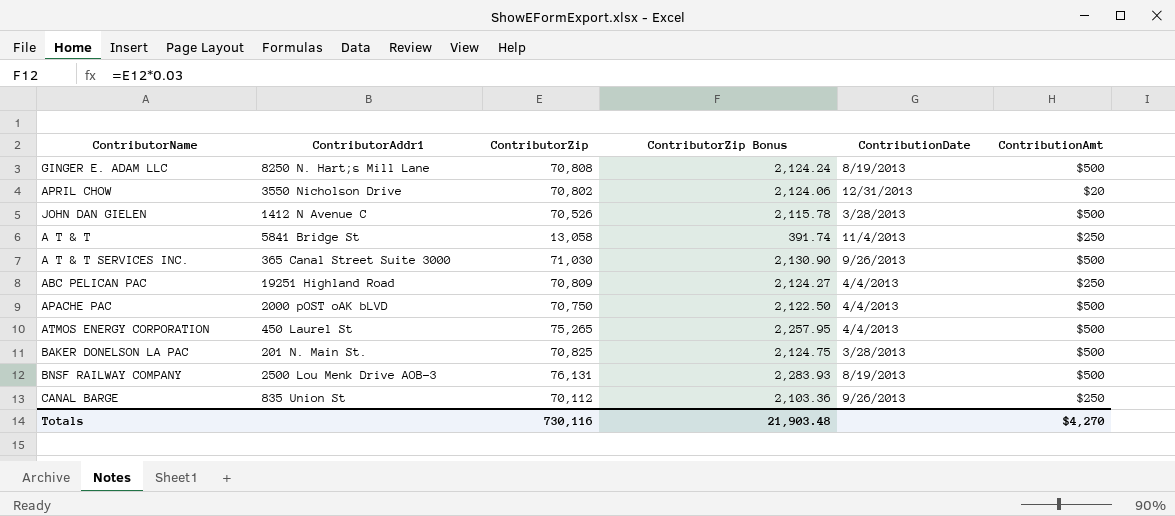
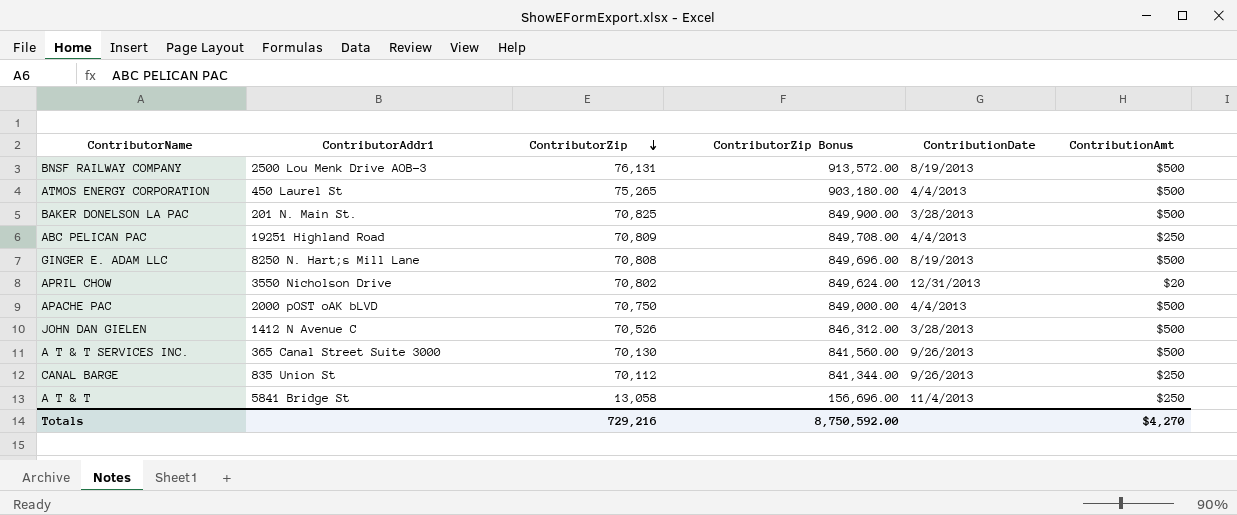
row order: none -> ContributorZip descending
column ContributorZip Bonus | formula: [ContributorZip] * 0.03 -> [ContributorZip] * 12
A T & T SERVICES INC. | ContributorZip: 71,030 -> 70,130
Totals | ContributorZip: 730,116 -> 729,216
Totals | ContributorZip Bonus: 21,903.48 -> 8,750,592.00

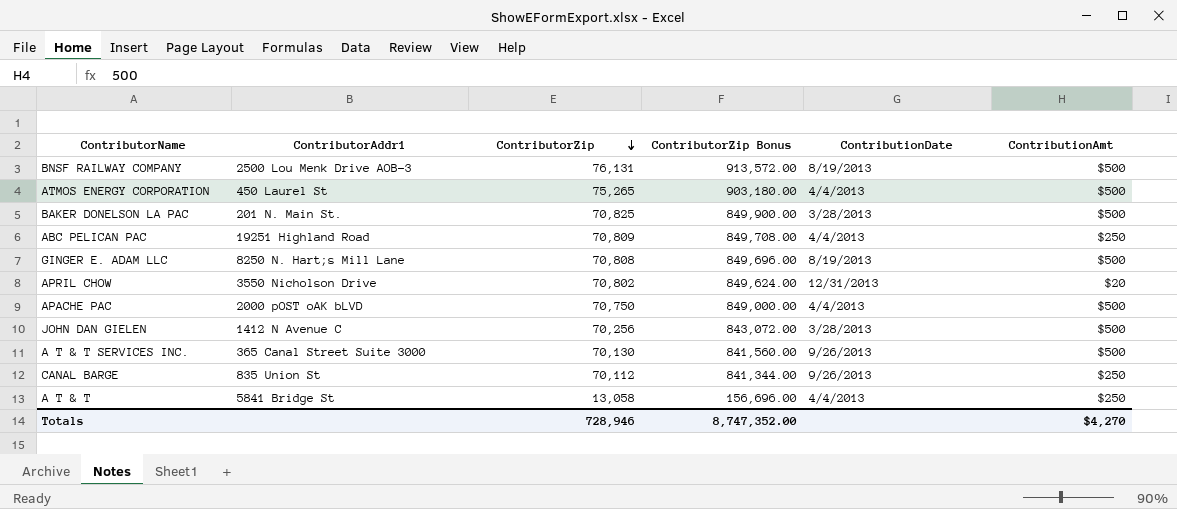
JOHN DAN GIELEN | ContributorZip: 70,526 -> 70,256
JOHN DAN GIELEN | ContributorZip Bonus: 846,312.00 -> 843,072.00
A T & T | ContributionDate: 11/4/2013 -> 4/4/2013
Totals | ContributorZip: 729,216 -> 728,946
Totals | ContributorZip Bonus: 8,750,592.00 -> 8,747,352.00

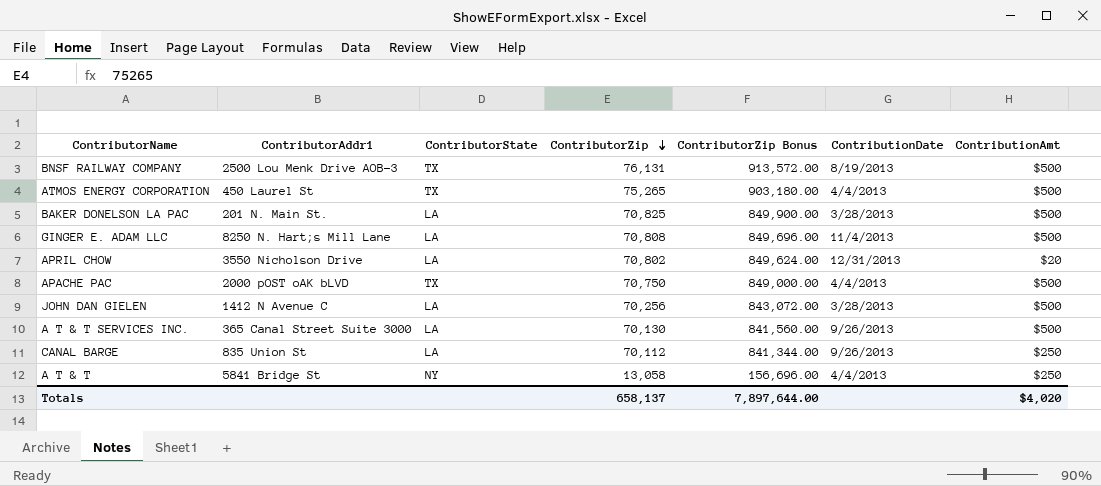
column ContributorState | position: none -> 3
row ABC PELICAN PAC: 19251 Highland Road | 70,809 | 849,708.00 | 4/4/2013 | $250 -> none
GINGER E. ADAM LLC | ContributionDate: 8/19/2013 -> 11/4/2013
Totals | ContributorZip: 728,946 -> 658,137
Totals | ContributorZip Bonus: 8,747,352.00 -> 7,897,644.00
Totals | ContributionAmt: $4,270 -> $4,020

